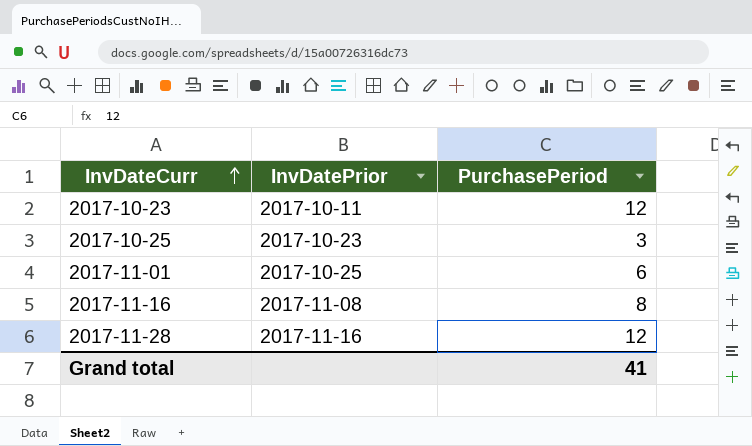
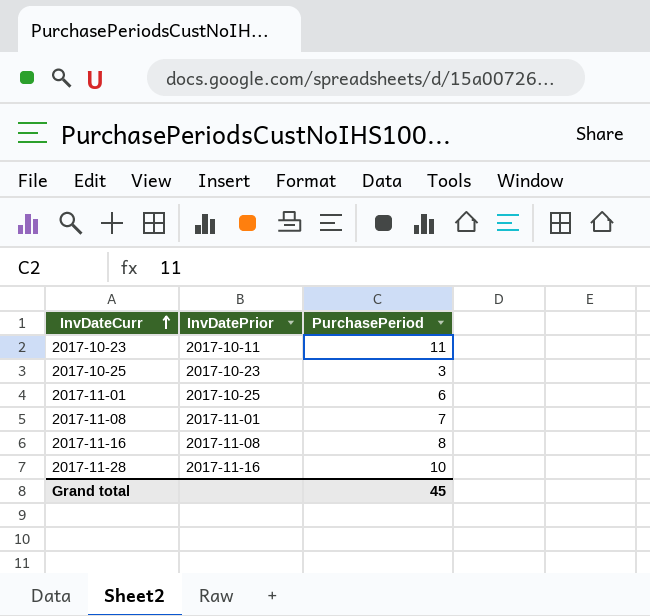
2017-10-23 | PurchasePeriod: 12 -> 11
row 2017-11-08: none -> 2017-11-01 | 7
2017-11-28 | PurchasePeriod: 12 -> 10
Grand total | PurchasePeriod: 41 -> 45

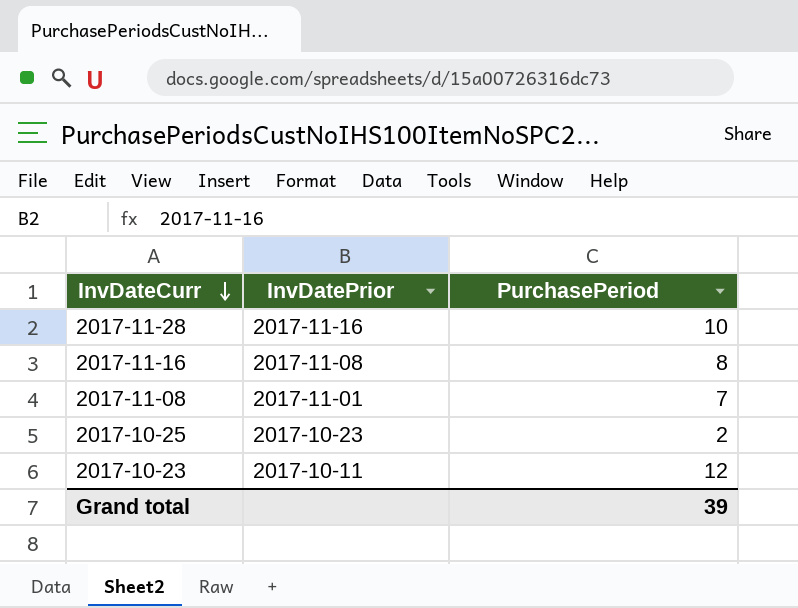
row order: InvDateCurr ascending -> InvDateCurr descending
row 2017-11-01: 2017-10-25 | 6 -> none
2017-10-25 | PurchasePeriod: 3 -> 2
2017-10-23 | PurchasePeriod: 11 -> 12
Grand total | PurchasePeriod: 45 -> 39

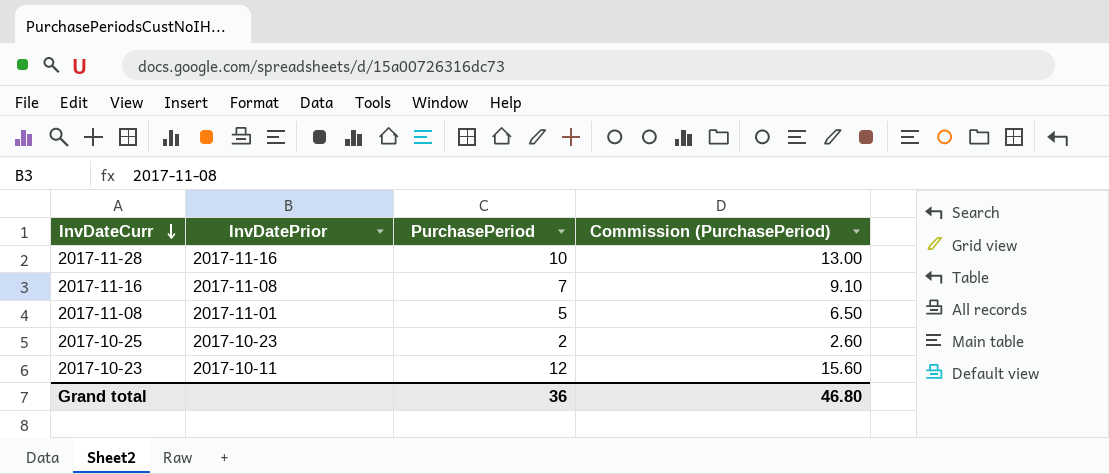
column Commission (PurchasePeriod) | formula: none -> [PurchasePeriod] * 1.3
2017-11-16 | PurchasePeriod: 8 -> 7
2017-11-08 | PurchasePeriod: 7 -> 5
Grand total | PurchasePeriod: 39 -> 36

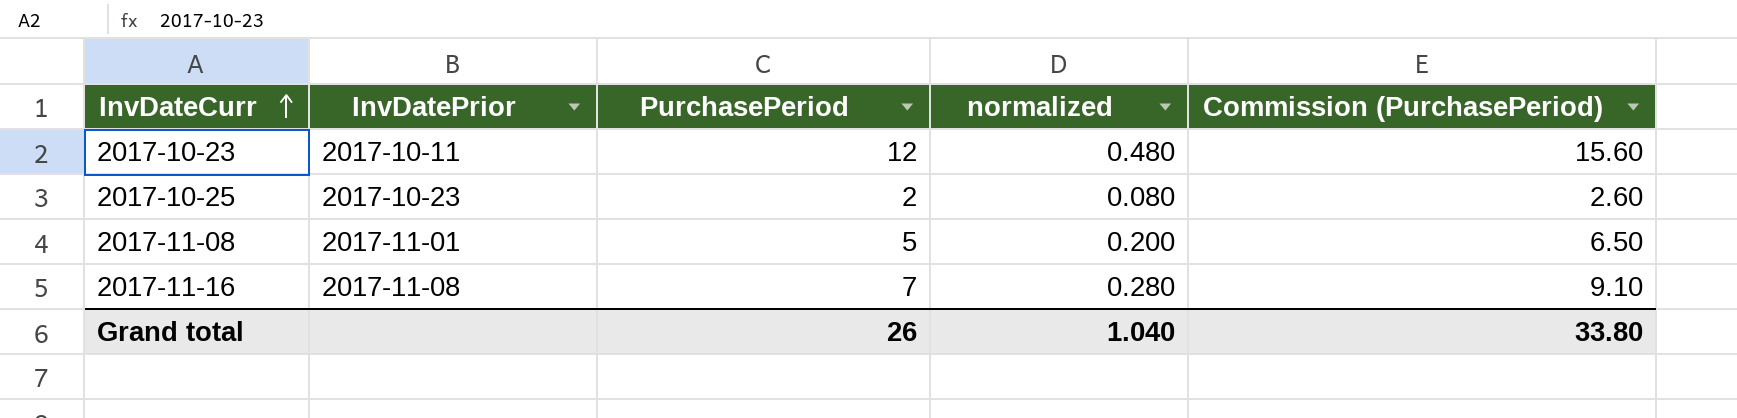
row order: InvDateCurr descending -> InvDateCurr ascending
column normalized | formula: none -> [PurchasePeriod] * 0.04
row 2017-11-28: 2017-11-16 | 10 | 13.00 -> none
Grand total | PurchasePeriod: 36 -> 26
Grand total | Commission (PurchasePeriod): 46.80 -> 33.80

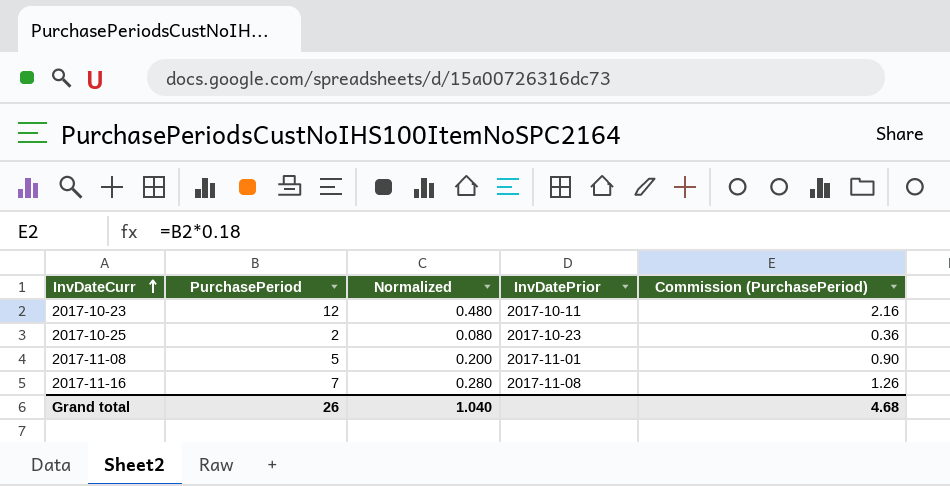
column name: normalized -> Normalized
column InvDatePrior | position: 2 -> 4
column Commission (PurchasePeriod) | formula: [PurchasePeriod] * 1.3 -> [PurchasePeriod] * 0.18
Grand total | Commission (PurchasePeriod): 33.80 -> 4.68

